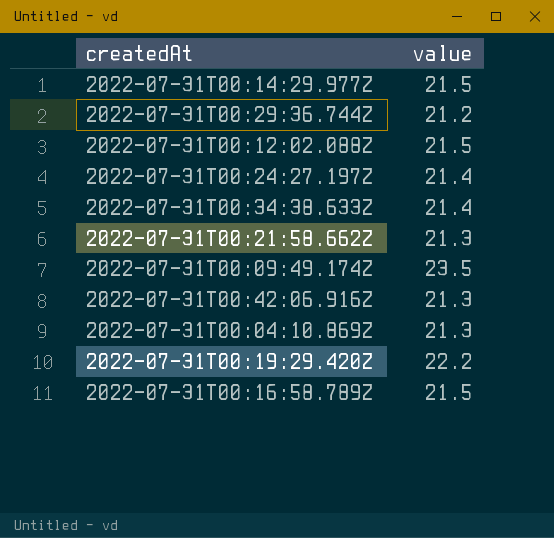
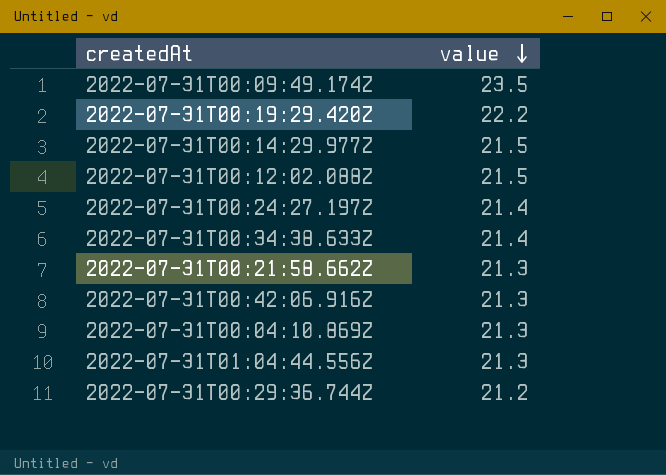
row order: none -> value descending
row 2022-07-31T00:16:58.789Z: 21.5 -> none
row 2022-07-31T01:04:44.556Z: none -> 21.3

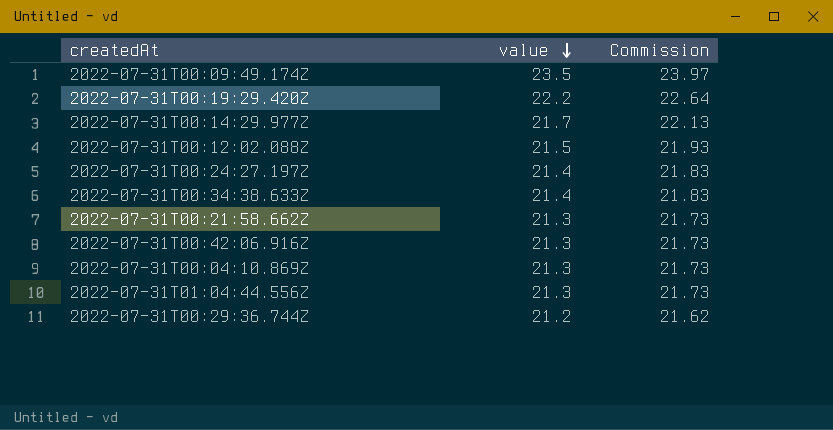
column Commission | formula: none -> [value] * 1.02
2022-07-31T00:14:29.977Z | value: 21.5 -> 21.7

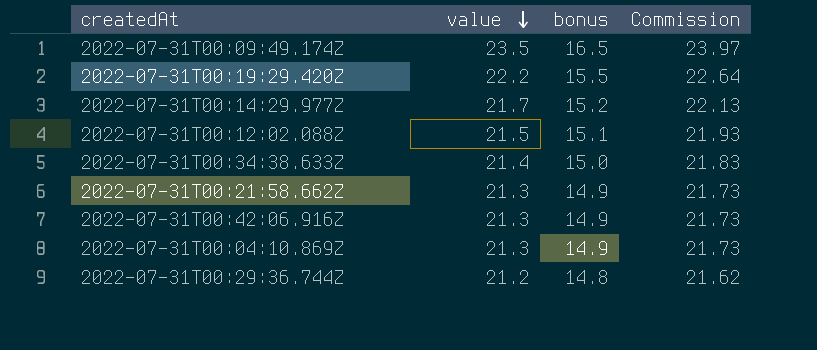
column bonus | formula: none -> [value] * 0.7
row 2022-07-31T00:24:27.197Z: 21.4 | 21.83 -> none
row 2022-07-31T01:04:44.556Z: 21.3 | 21.73 -> none

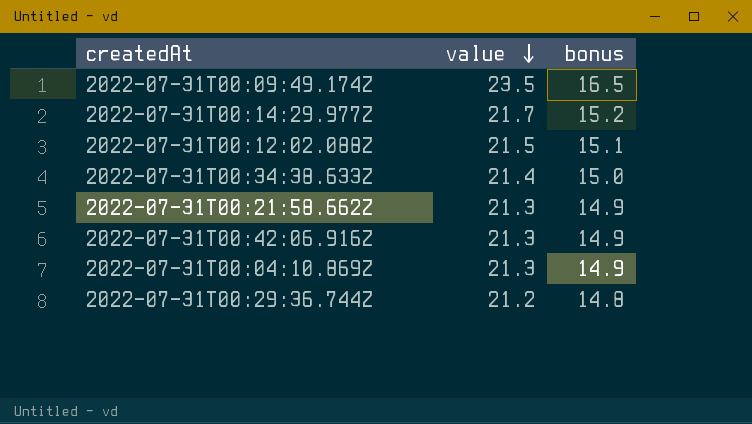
column Commission | formula: [value] * 1.02 -> none
row 2022-07-31T00:19:29.420Z: 22.2 | 15.5 | 22.64 -> none

